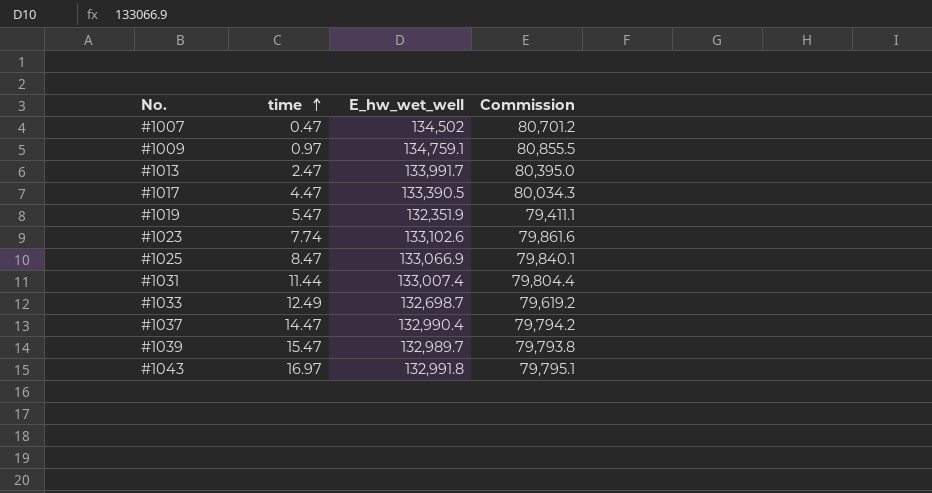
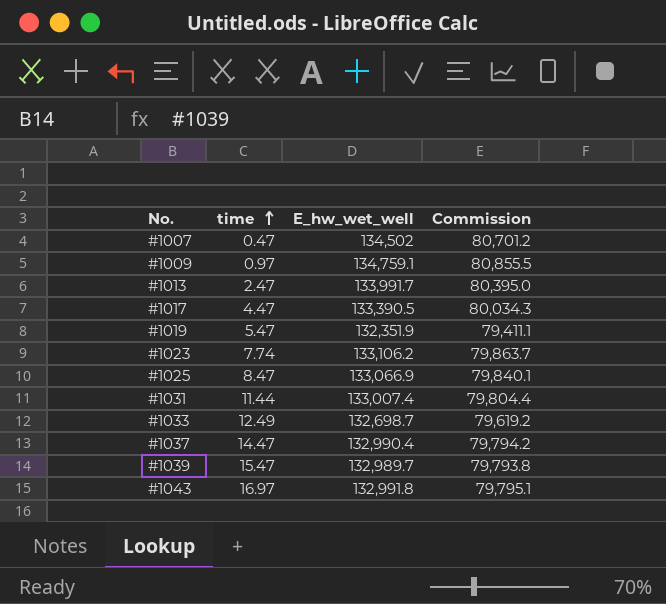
#1023 | E_hw_wet_well: 133,102.6 -> 133,106.2
#1023 | Commission: 79,861.6 -> 79,863.7

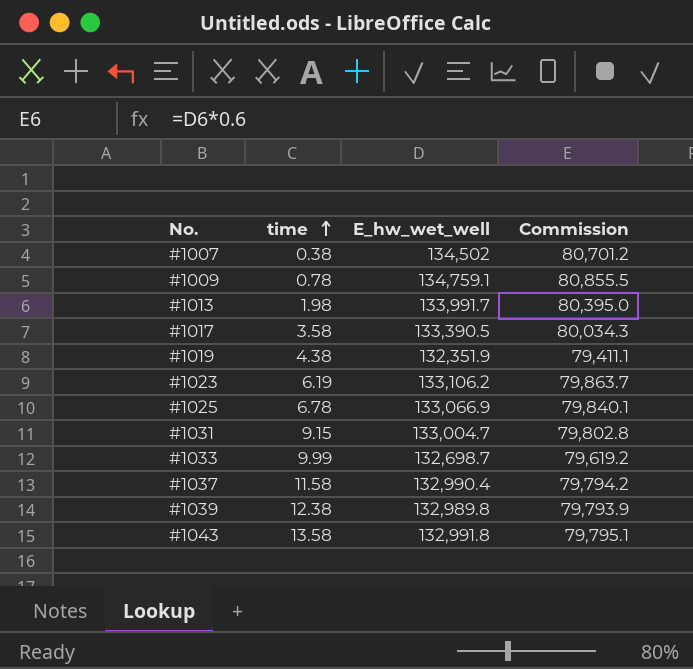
#1007 | time: 0.47 -> 0.38
#1009 | time: 0.97 -> 0.78
#1013 | time: 2.47 -> 1.98
#1017 | time: 4.47 -> 3.58
#1019 | time: 5.47 -> 4.38
#1023 | time: 7.74 -> 6.19
#1025 | time: 8.47 -> 6.78
#1031 | time: 11.44 -> 9.15
#1031 | E_hw_wet_well: 133,007.4 -> 133,004.7
#1031 | Commission: 79,804.4 -> 79,802.8
#1033 | time: 12.49 -> 9.99
#1037 | time: 14.47 -> 11.58
#1039 | time: 15.47 -> 12.38
#1039 | E_hw_wet_well: 132,989.7 -> 132,989.8
#1039 | Commission: 79,793.8 -> 79,793.9
#1043 | time: 16.97 -> 13.58

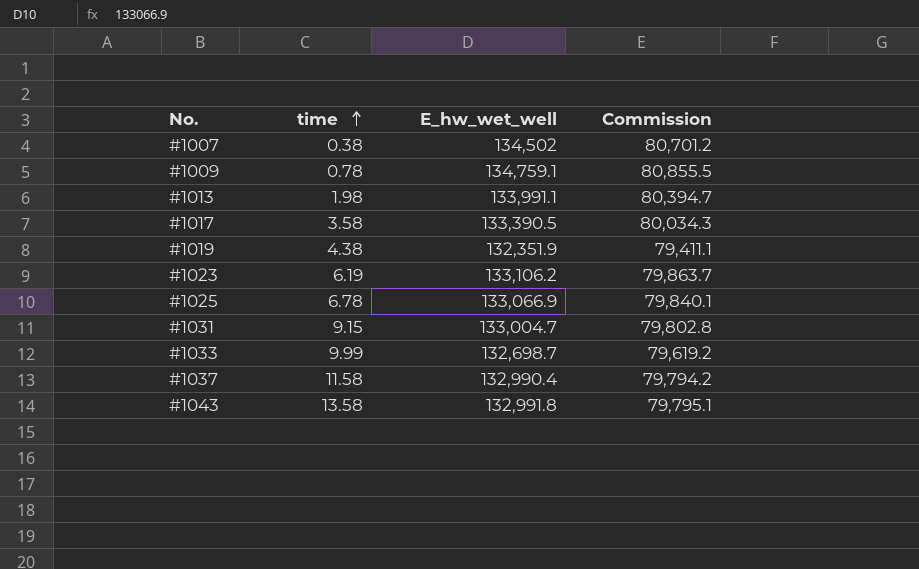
row #1039: 12.38 | 132,989.8 | 79,793.9 -> none
#1013 | E_hw_wet_well: 133,991.7 -> 133,991.1
#1013 | Commission: 80,395.0 -> 80,394.7

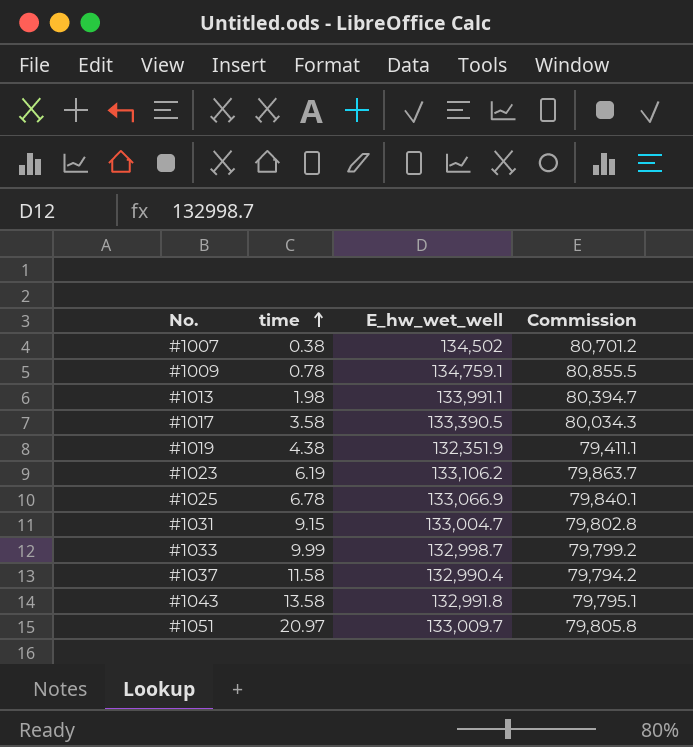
#1033 | E_hw_wet_well: 132,698.7 -> 132,998.7
#1033 | Commission: 79,619.2 -> 79,799.2
row #1051: none -> 20.97 | 133,009.7 | 79,805.8

